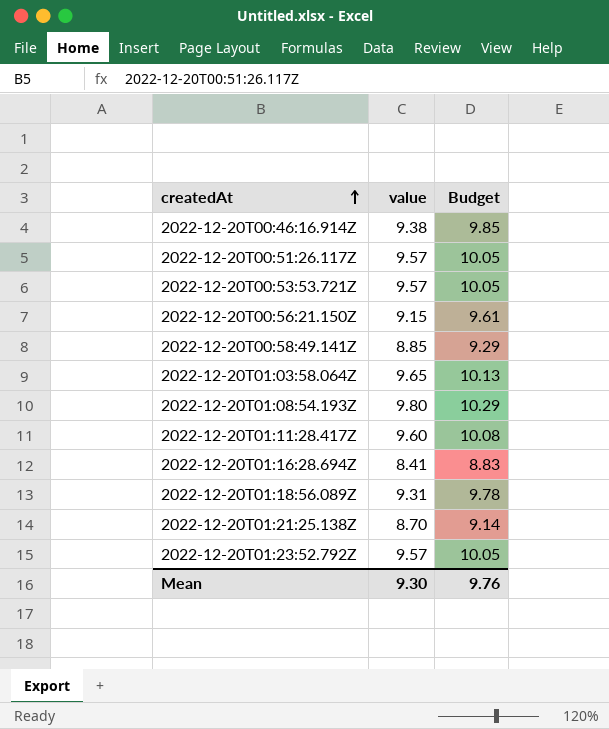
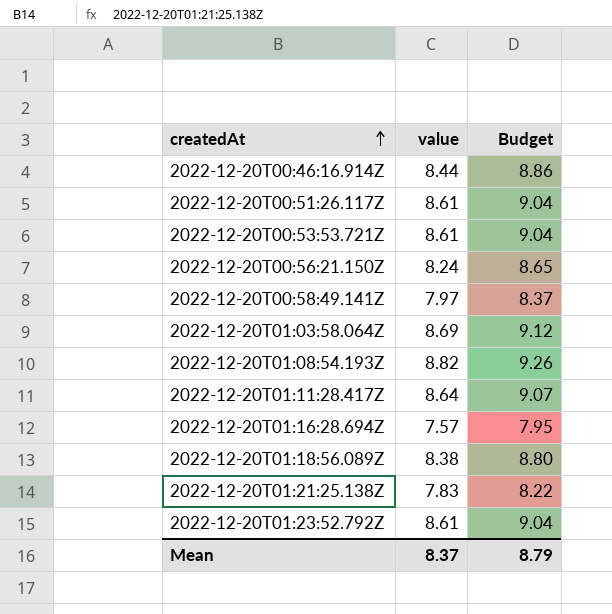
2022-12-20T00:46:16.914Z | value: 9.38 -> 8.44
2022-12-20T00:46:16.914Z | Budget: 9.85 -> 8.86
2022-12-20T00:51:26.117Z | value: 9.57 -> 8.61
2022-12-20T00:51:26.117Z | Budget: 10.05 -> 9.04
2022-12-20T00:53:53.721Z | value: 9.57 -> 8.61
2022-12-20T00:53:53.721Z | Budget: 10.05 -> 9.04
2022-12-20T00:56:21.150Z | value: 9.15 -> 8.24
2022-12-20T00:56:21.150Z | Budget: 9.61 -> 8.65
2022-12-20T00:58:49.141Z | value: 8.85 -> 7.97
2022-12-20T00:58:49.141Z | Budget: 9.29 -> 8.37
2022-12-20T01:03:58.064Z | value: 9.65 -> 8.69
2022-12-20T01:03:58.064Z | Budget: 10.13 -> 9.12
2022-12-20T01:08:54.193Z | value: 9.80 -> 8.82
2022-12-20T01:08:54.193Z | Budget: 10.29 -> 9.26
2022-12-20T01:11:28.417Z | value: 9.60 -> 8.64
2022-12-20T01:11:28.417Z | Budget: 10.08 -> 9.07
2022-12-20T01:16:28.694Z | value: 8.41 -> 7.57
2022-12-20T01:16:28.694Z | Budget: 8.83 -> 7.95
2022-12-20T01:18:56.089Z | value: 9.31 -> 8.38
2022-12-20T01:18:56.089Z | Budget: 9.78 -> 8.80
2022-12-20T01:21:25.138Z | value: 8.70 -> 7.83
2022-12-20T01:21:25.138Z | Budget: 9.14 -> 8.22
2022-12-20T01:23:52.792Z | value: 9.57 -> 8.61
2022-12-20T01:23:52.792Z | Budget: 10.05 -> 9.04
Mean | value: 9.30 -> 8.37
Mean | Budget: 9.76 -> 8.79

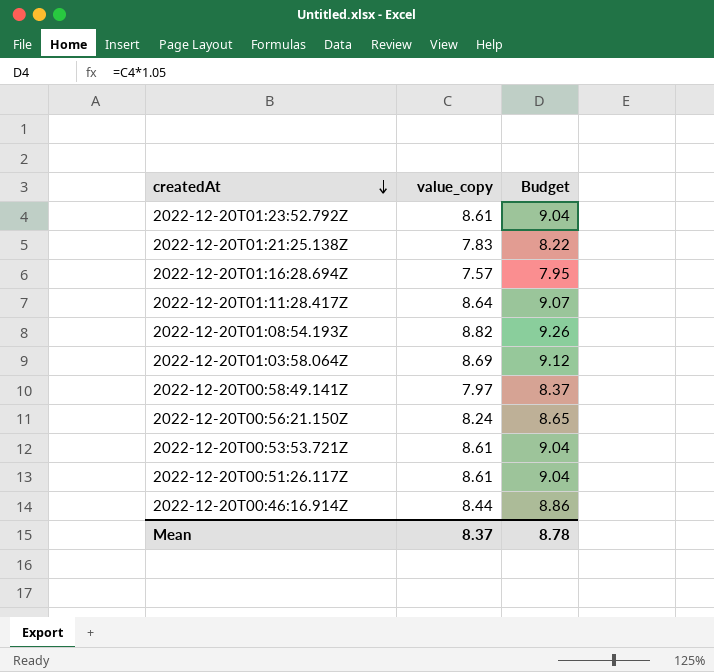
row order: createdAt ascending -> createdAt descending
column name: value -> value_copy
row 2022-12-20T01:18:56.089Z: 8.38 | 8.80 -> none
Mean | Budget: 8.79 -> 8.78

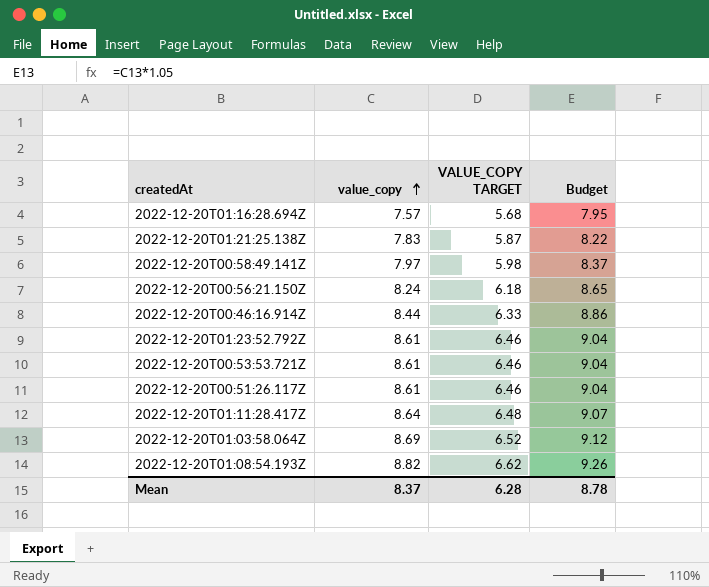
row order: createdAt descending -> value_copy ascending
column VALUE_COPY TARGET | formula: none -> [value_copy] * 0.75

